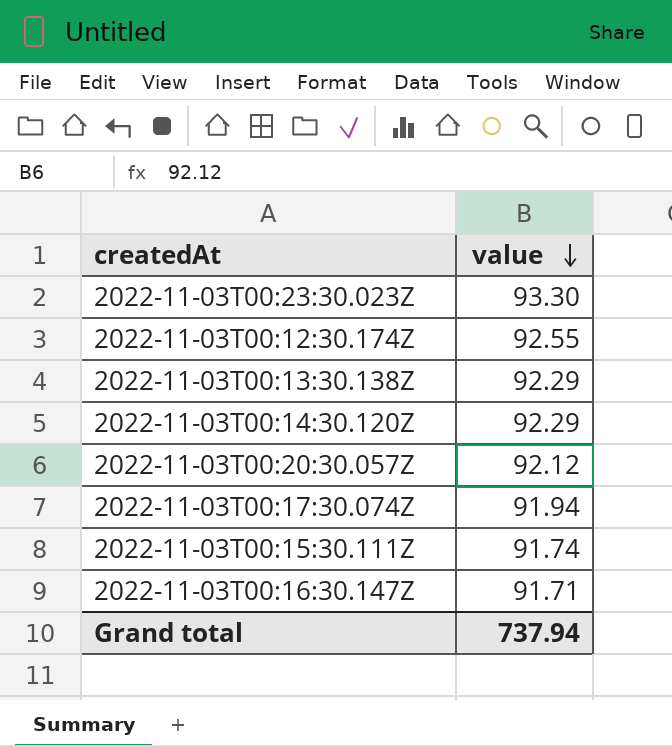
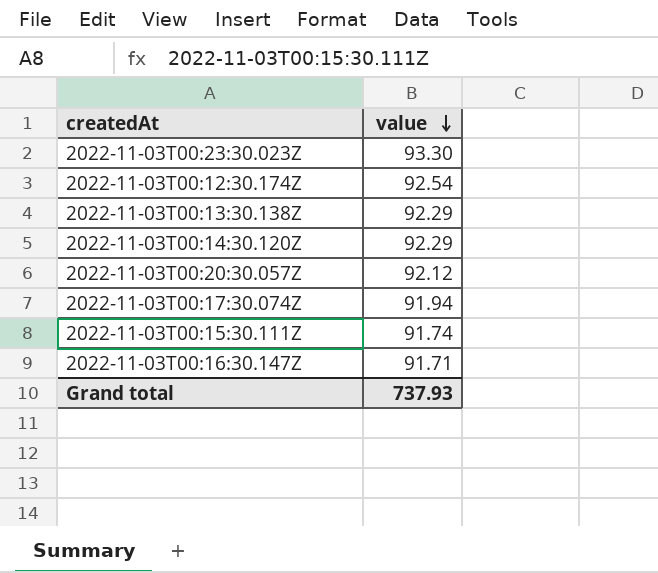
2022-11-03T00:12:30.174Z | value: 92.55 -> 92.54
Grand total | value: 737.94 -> 737.93

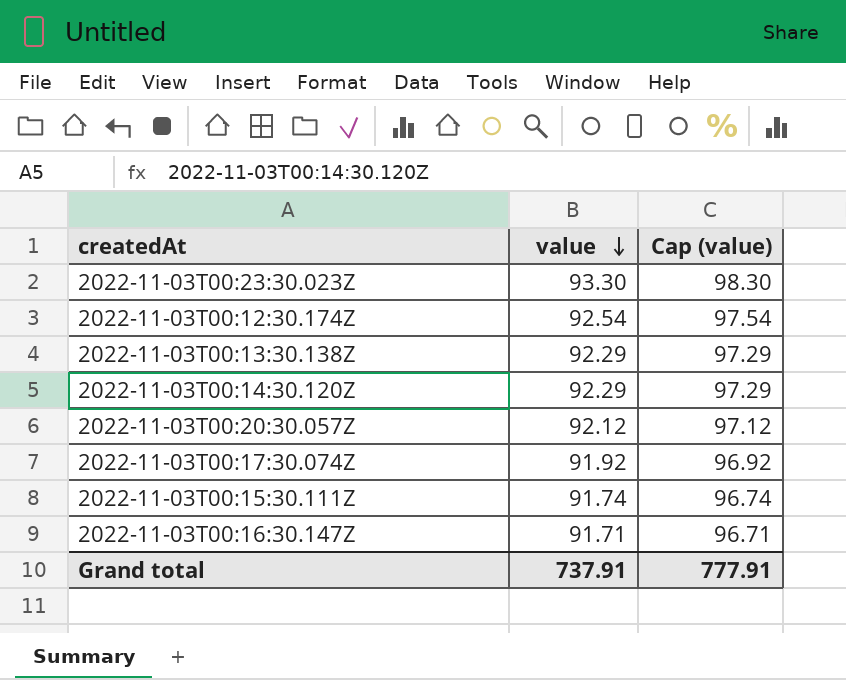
column Cap (value) | formula: none -> [value] + 5
2022-11-03T00:17:30.074Z | value: 91.94 -> 91.92
Grand total | value: 737.93 -> 737.91

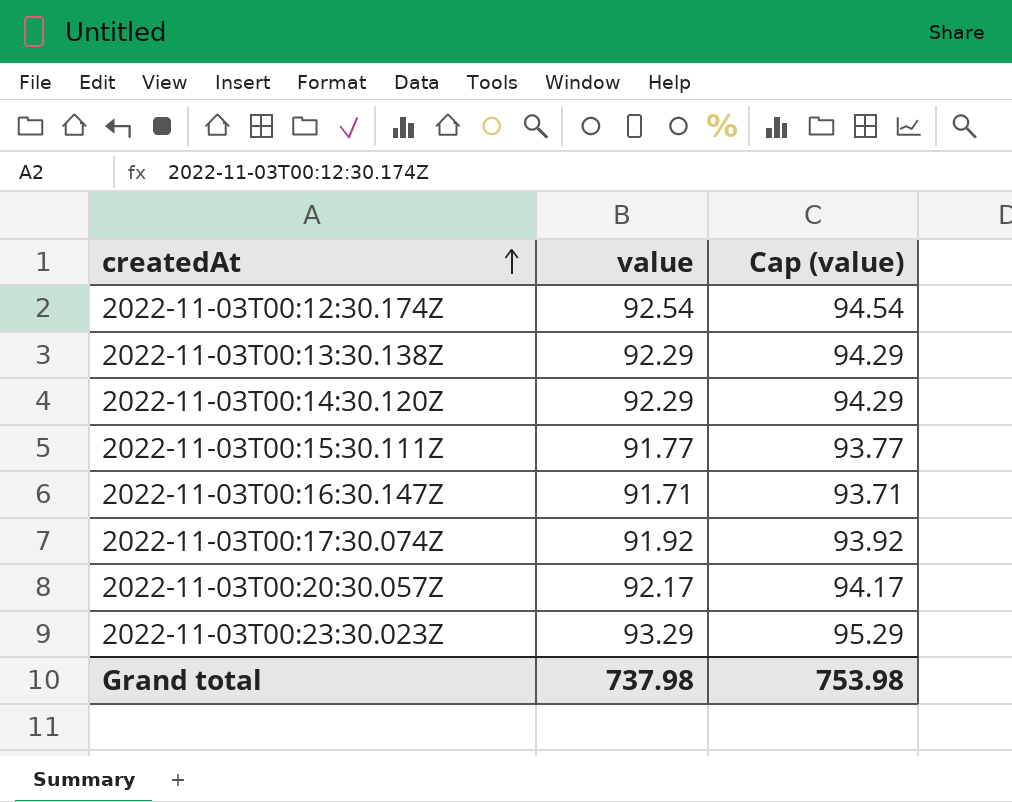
row order: value descending -> createdAt ascending
column Cap (value) | formula: [value] + 5 -> [value] + 2
2022-11-03T00:15:30.111Z | value: 91.74 -> 91.77
2022-11-03T00:20:30.057Z | value: 92.12 -> 92.17
2022-11-03T00:23:30.023Z | value: 93.30 -> 93.29
Grand total | value: 737.91 -> 737.98
Grand total | Cap (value): 777.91 -> 753.98

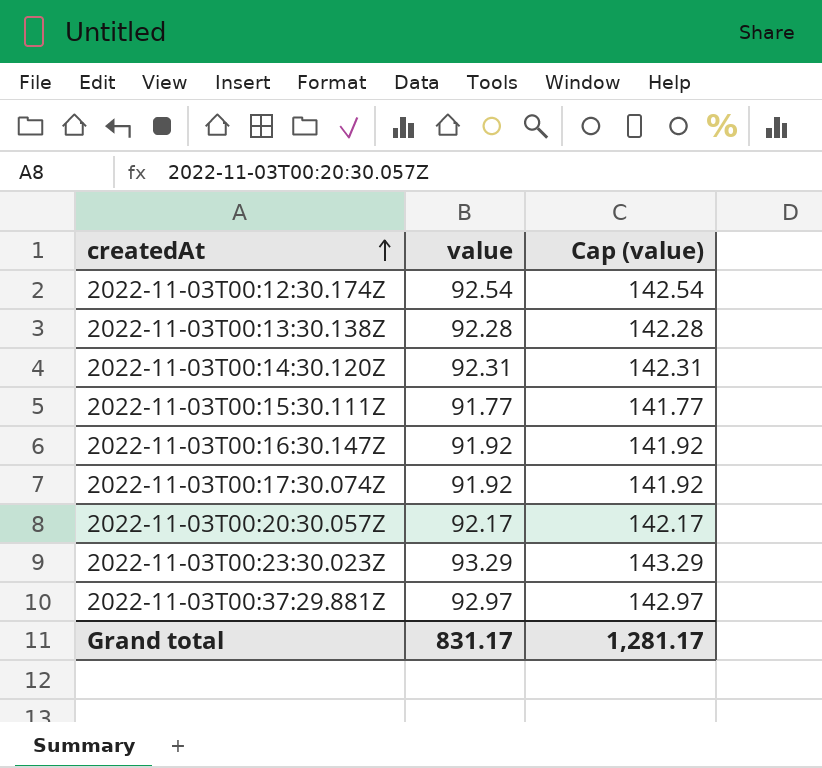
column Cap (value) | formula: [value] + 2 -> [value] + 50
2022-11-03T00:13:30.138Z | value: 92.29 -> 92.28
2022-11-03T00:14:30.120Z | value: 92.29 -> 92.31
2022-11-03T00:16:30.147Z | value: 91.71 -> 91.92
row 2022-11-03T00:37:29.881Z: none -> 92.97 | 142.97
Grand total | value: 737.98 -> 831.17
Grand total | Cap (value): 753.98 -> 1,281.17

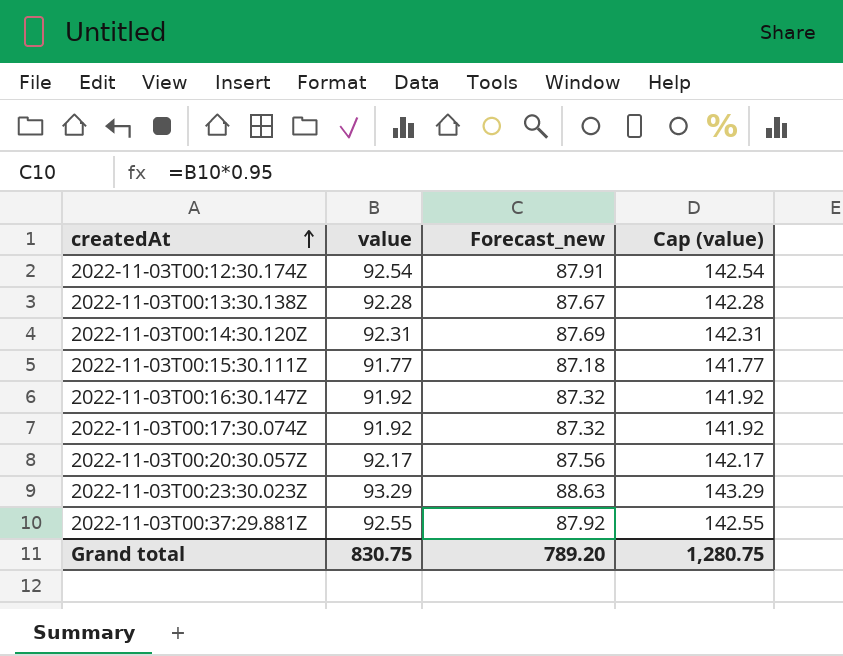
column Forecast_new | formula: none -> [value] * 0.95
2022-11-03T00:37:29.881Z | value: 92.97 -> 92.55
2022-11-03T00:37:29.881Z | Cap (value): 142.97 -> 142.55
Grand total | value: 831.17 -> 830.75
Grand total | Cap (value): 1,281.17 -> 1,280.75

